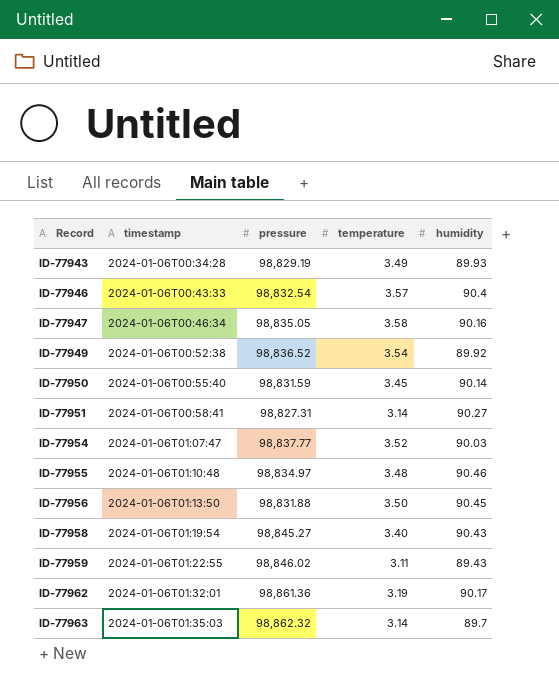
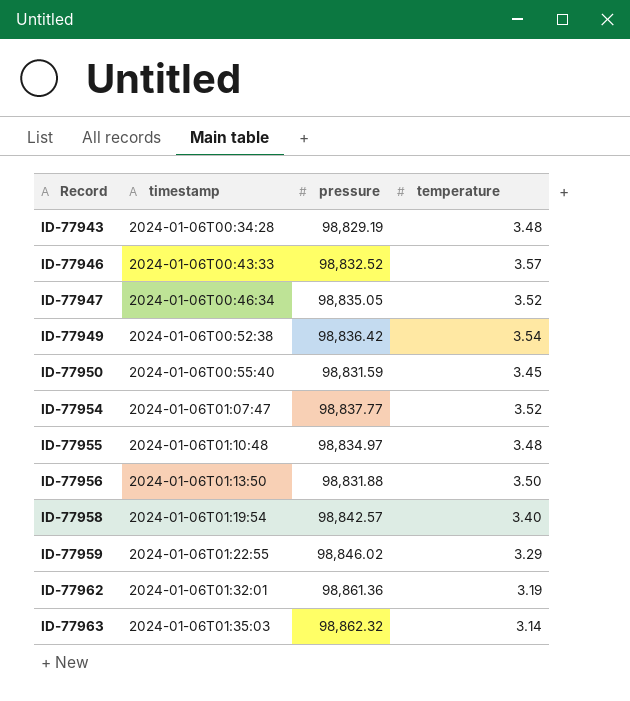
column humidity | position: 5 -> none
row ID-77951: 2024-01-06T00:58:41 | 98,827.31 | 3.14 | 90.27 -> none
ID-77943 | temperature: 3.49 -> 3.48
ID-77946 | pressure: 98,832.54 -> 98,832.52
ID-77947 | temperature: 3.58 -> 3.52
ID-77949 | pressure: 98,836.52 -> 98,836.42
ID-77958 | pressure: 98,845.27 -> 98,842.57
ID-77959 | temperature: 3.11 -> 3.29

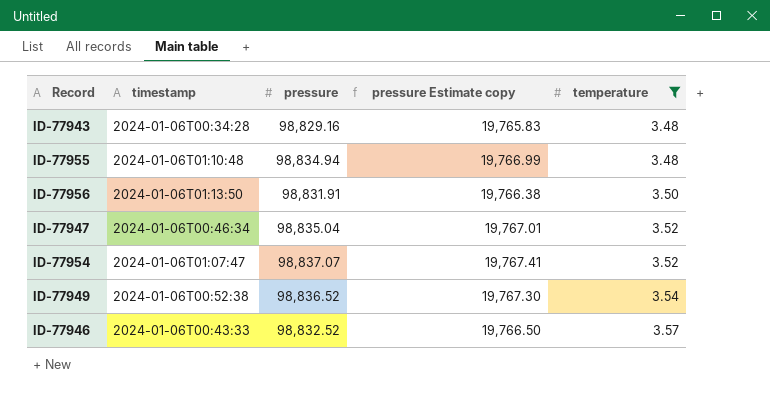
filter: none -> temperature >= 3.48
row order: Record ascending -> temperature ascending
column pressure Estimate copy | formula: none -> [pressure] * 0.2
ID-77943 | pressure: 98,829.19 -> 98,829.16
ID-77955 | pressure: 98,834.97 -> 98,834.94
ID-77956 | pressure: 98,831.88 -> 98,831.91
ID-77947 | pressure: 98,835.05 -> 98,835.04
ID-77954 | pressure: 98,837.77 -> 98,837.07
ID-77949 | pressure: 98,836.42 -> 98,836.52

